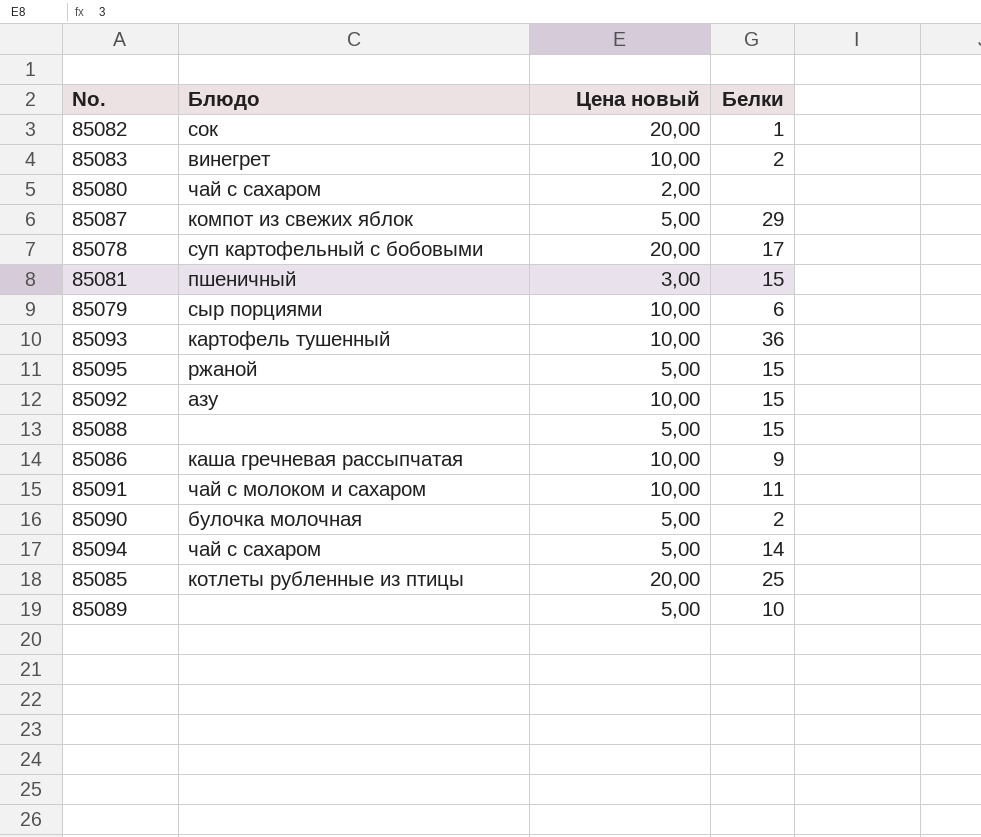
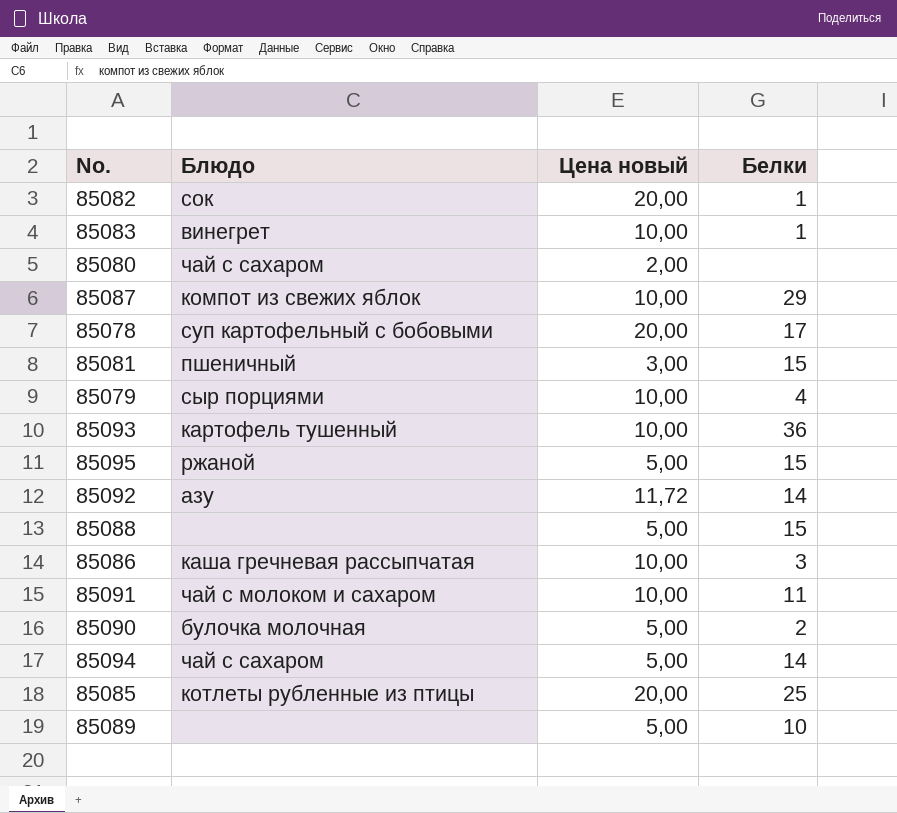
85083 | Белки: 2 -> 1
85087 | Цена новый: 5,00 -> 10,00
85079 | Белки: 6 -> 4
85092 | Цена новый: 10,00 -> 11,72
85092 | Белки: 15 -> 14
85086 | Белки: 9 -> 3

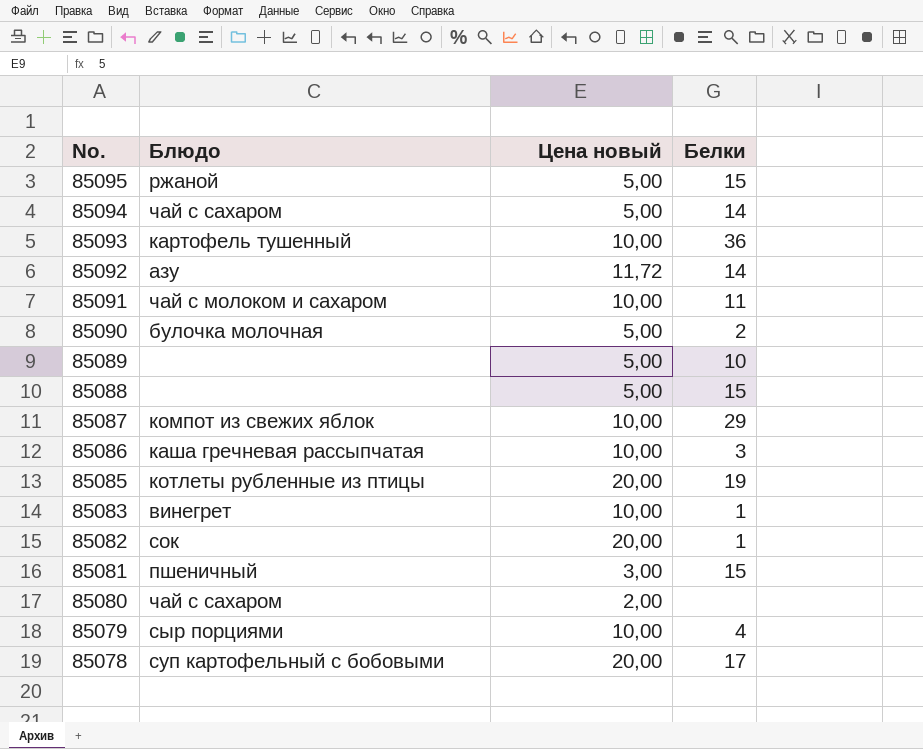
row order: none -> No. descending
85085 | Белки: 25 -> 19

